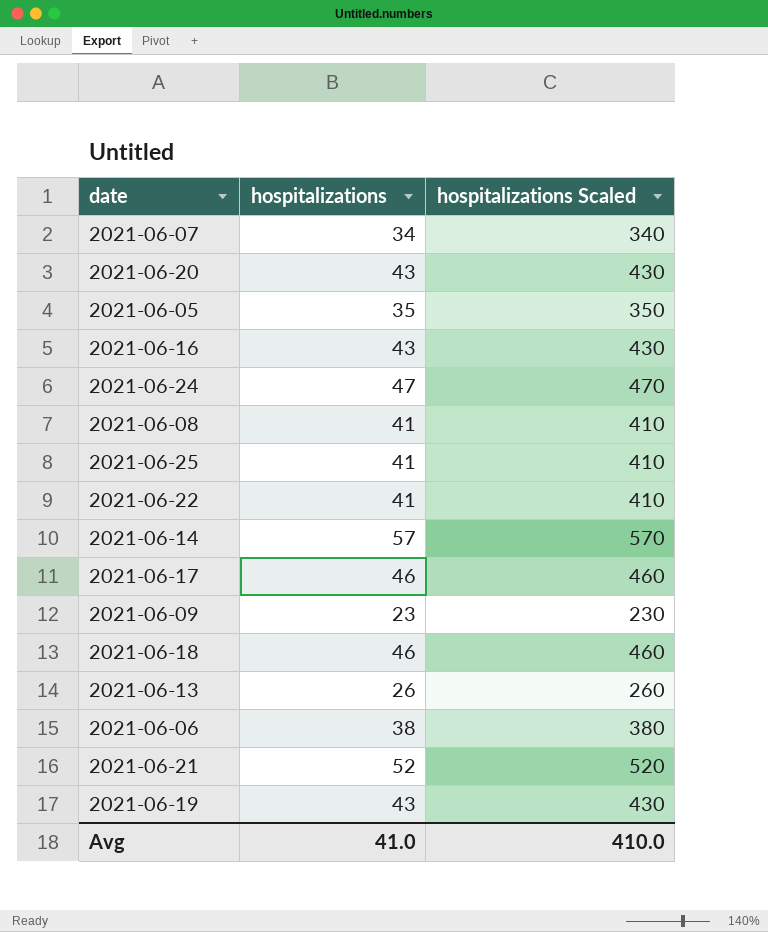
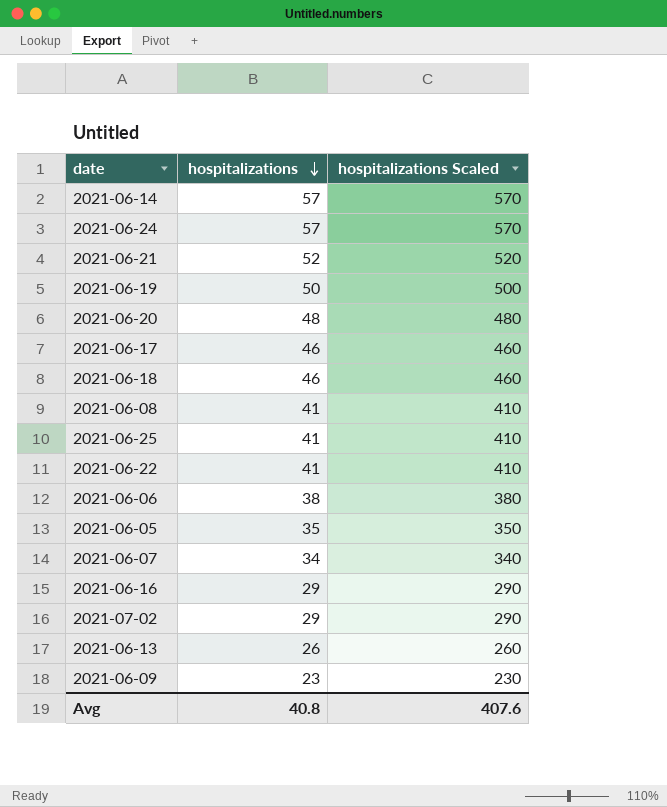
row order: none -> hospitalizations descending
2021-06-24 | hospitalizations: 47 -> 57
2021-06-24 | hospitalizations Scaled: 470 -> 570
2021-06-19 | hospitalizations: 43 -> 50
2021-06-19 | hospitalizations Scaled: 430 -> 500
2021-06-20 | hospitalizations: 43 -> 48
2021-06-20 | hospitalizations Scaled: 430 -> 480
2021-06-16 | hospitalizations: 43 -> 29
2021-06-16 | hospitalizations Scaled: 430 -> 290
row 2021-07-02: none -> 29 | 290
Avg | hospitalizations: 41.0 -> 40.8
Avg | hospitalizations Scaled: 410.0 -> 407.6

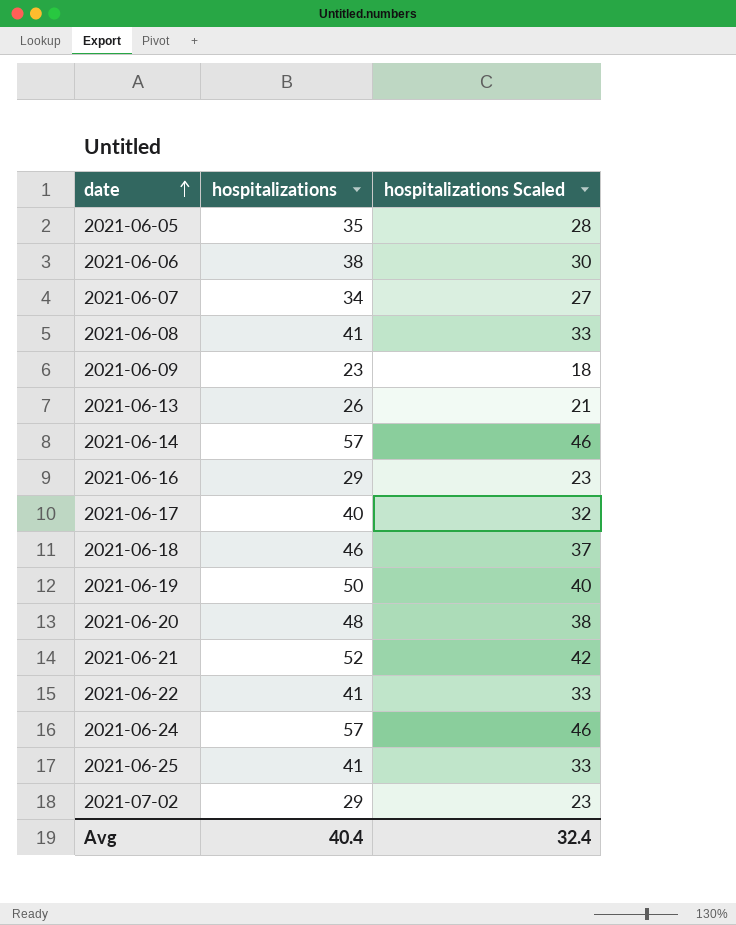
row order: hospitalizations descending -> date ascending
column hospitalizations Scaled | formula: [hospitalizations] * 10 -> [hospitalizations] * 0.8
2021-06-17 | hospitalizations: 46 -> 40
Avg | hospitalizations: 40.8 -> 40.4
Avg | hospitalizations Scaled: 407.6 -> 32.4

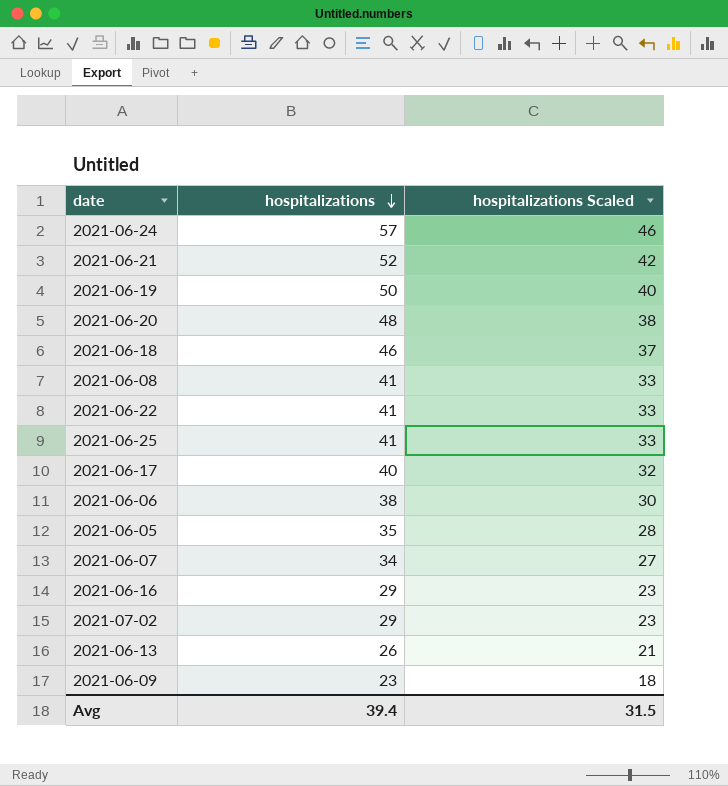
row order: date ascending -> hospitalizations descending
row 2021-06-14: 57 | 46 -> none
Avg | hospitalizations: 40.4 -> 39.4
Avg | hospitalizations Scaled: 32.4 -> 31.5

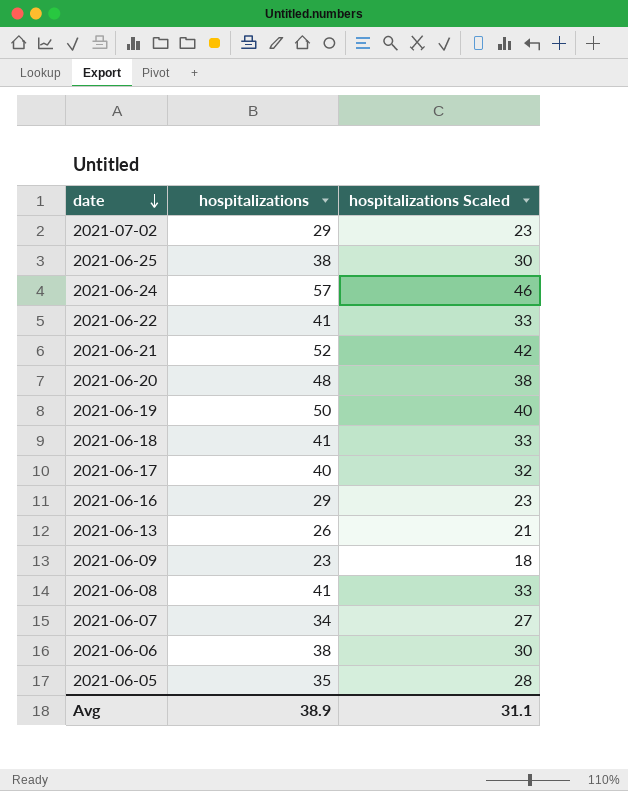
row order: hospitalizations descending -> date descending
2021-06-25 | hospitalizations: 41 -> 38
2021-06-25 | hospitalizations Scaled: 33 -> 30
2021-06-18 | hospitalizations: 46 -> 41
2021-06-18 | hospitalizations Scaled: 37 -> 33
Avg | hospitalizations: 39.4 -> 38.9
Avg | hospitalizations Scaled: 31.5 -> 31.1

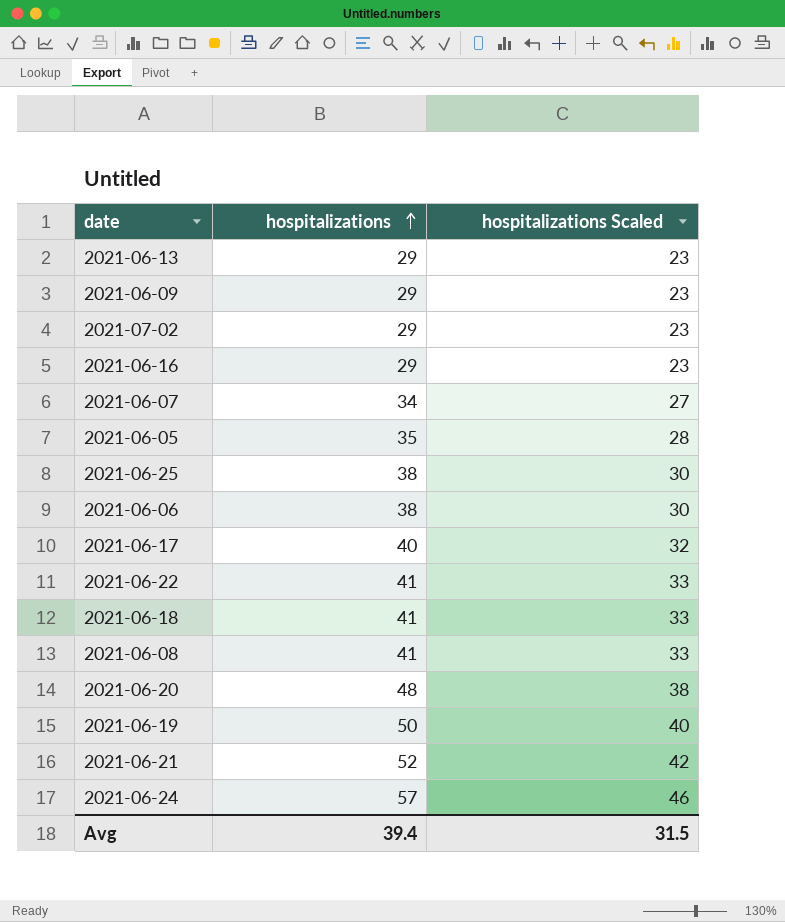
row order: date descending -> hospitalizations ascending
2021-06-13 | hospitalizations: 26 -> 29
2021-06-13 | hospitalizations Scaled: 21 -> 23
2021-06-09 | hospitalizations: 23 -> 29
2021-06-09 | hospitalizations Scaled: 18 -> 23
Avg | hospitalizations: 38.9 -> 39.4
Avg | hospitalizations Scaled: 31.1 -> 31.5

